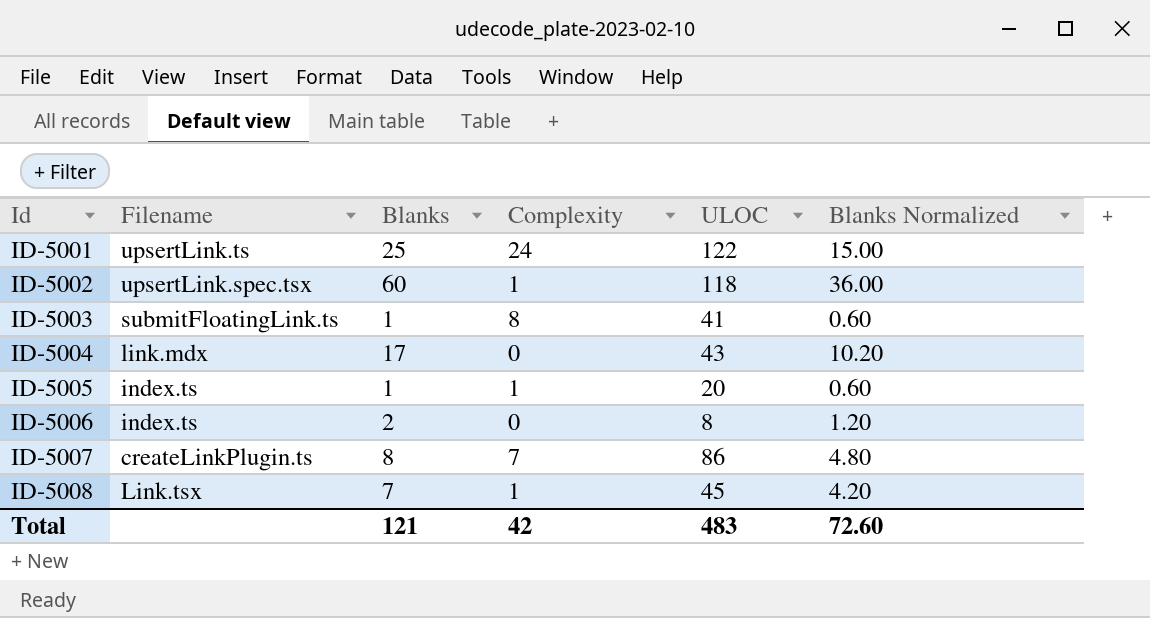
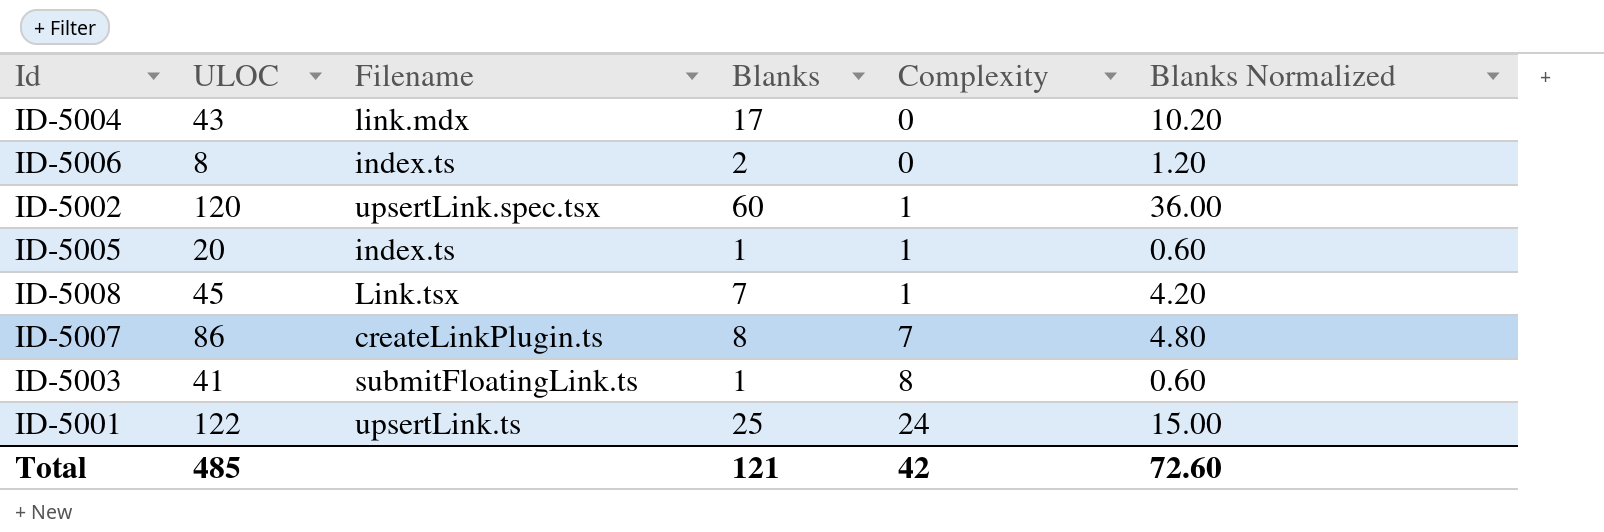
row order: Id ascending -> Complexity ascending
column ULOC | position: 5 -> 2
ID-5002 | ULOC: 118 -> 120
Total | ULOC: 483 -> 485

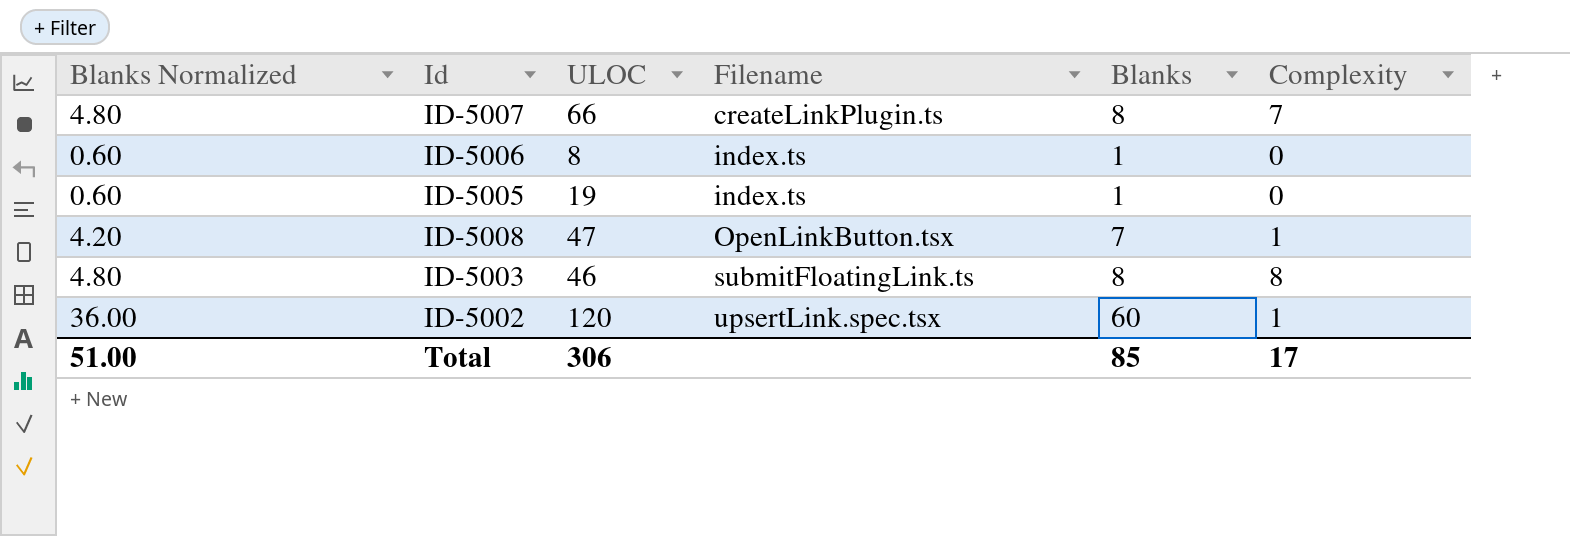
row order: Complexity ascending -> Filename ascending
column Blanks Normalized | position: 6 -> 1
row ID-5004: 43 | link.mdx | 17 | 0 | 10.20 -> none
row ID-5001: 122 | upsertLink.ts | 25 | 24 | 15.00 -> none
ID-5007 | ULOC: 86 -> 66
ID-5006 | Blanks Normalized: 1.20 -> 0.60
ID-5006 | Blanks: 2 -> 1
ID-5005 | ULOC: 20 -> 19
ID-5005 | Complexity: 1 -> 0
ID-5008 | ULOC: 45 -> 47
ID-5008 | Filename: Link.tsx -> OpenLinkButton.tsx
ID-5003 | Blanks Normalized: 0.60 -> 4.80
ID-5003 | ULOC: 41 -> 46
ID-5003 | Blanks: 1 -> 8
Total | Blanks Normalized: 72.60 -> 51.00
Total | ULOC: 485 -> 306
Total | Blanks: 121 -> 85
Total | Complexity: 42 -> 17

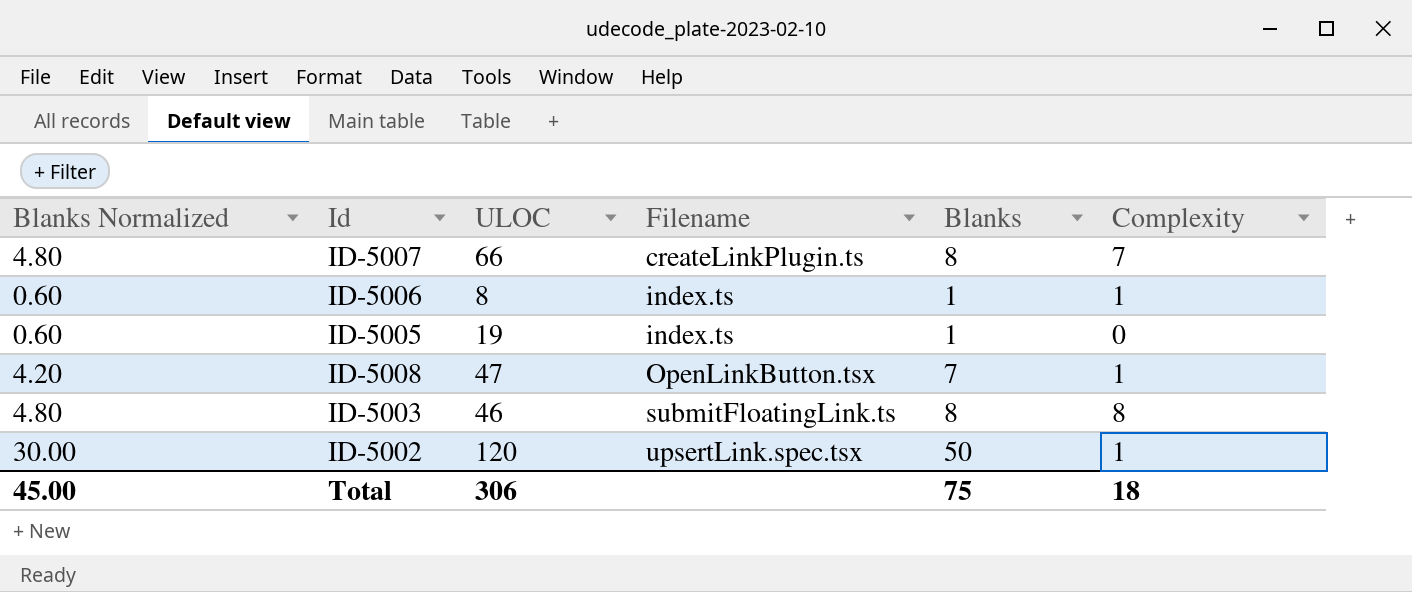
ID-5006 | Complexity: 0 -> 1
ID-5002 | Blanks Normalized: 36.00 -> 30.00
ID-5002 | Blanks: 60 -> 50
Total | Blanks Normalized: 51.00 -> 45.00
Total | Blanks: 85 -> 75
Total | Complexity: 17 -> 18

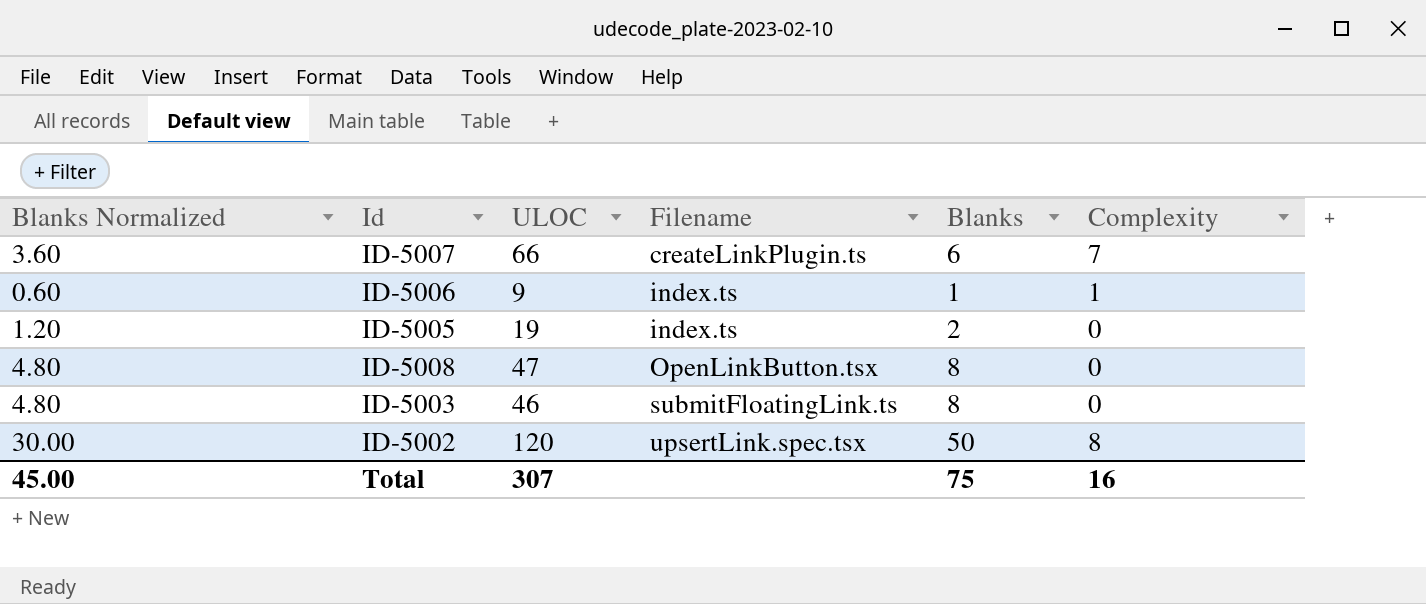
ID-5007 | Blanks Normalized: 4.80 -> 3.60
ID-5007 | Blanks: 8 -> 6
ID-5006 | ULOC: 8 -> 9
ID-5005 | Blanks Normalized: 0.60 -> 1.20
ID-5005 | Blanks: 1 -> 2
ID-5008 | Blanks Normalized: 4.20 -> 4.80
ID-5008 | Blanks: 7 -> 8
ID-5008 | Complexity: 1 -> 0
ID-5003 | Complexity: 8 -> 0
ID-5002 | Complexity: 1 -> 8
Total | ULOC: 306 -> 307
Total | Complexity: 18 -> 16

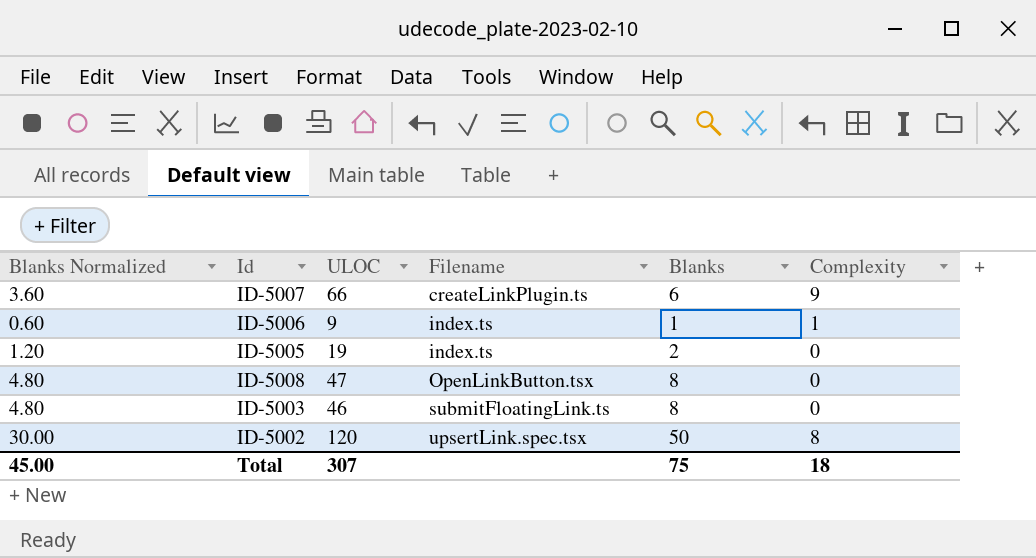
ID-5007 | Complexity: 7 -> 9
Total | Complexity: 16 -> 18

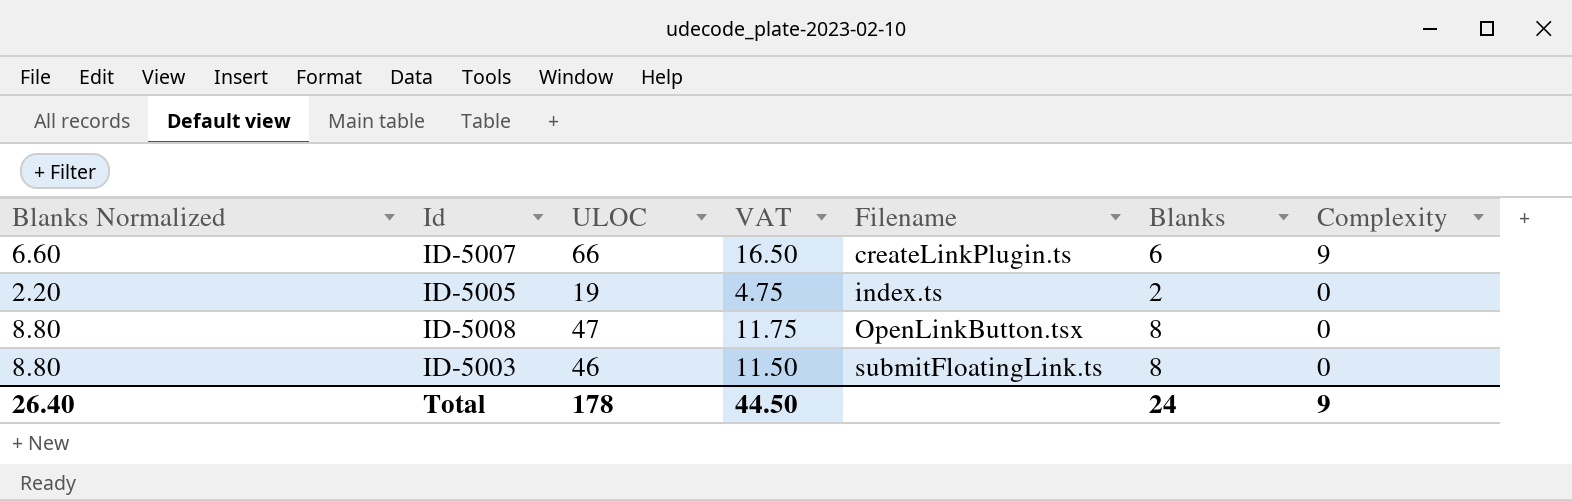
column Blanks Normalized | formula: [Blanks] * 0.6 -> [Blanks] * 1.1
column VAT | formula: none -> [ULOC] * 0.25
row ID-5006: 0.60 | 9 | index.ts | 1 | 1 -> none
row ID-5002: 30.00 | 120 | upsertLink.spec.tsx | 50 | 8 -> none
Total | Blanks Normalized: 45.00 -> 26.40
Total | ULOC: 307 -> 178
Total | Blanks: 75 -> 24
Total | Complexity: 18 -> 9

